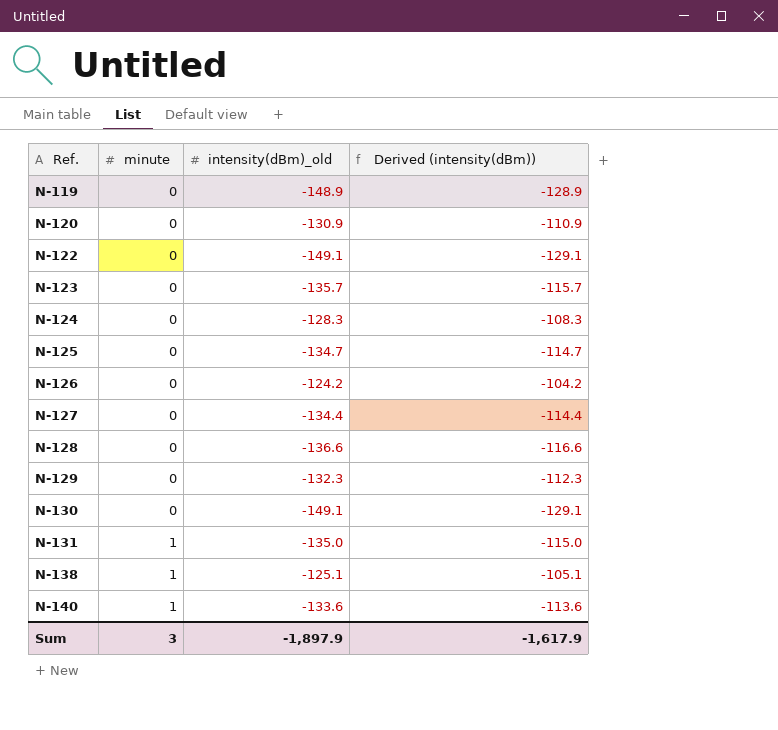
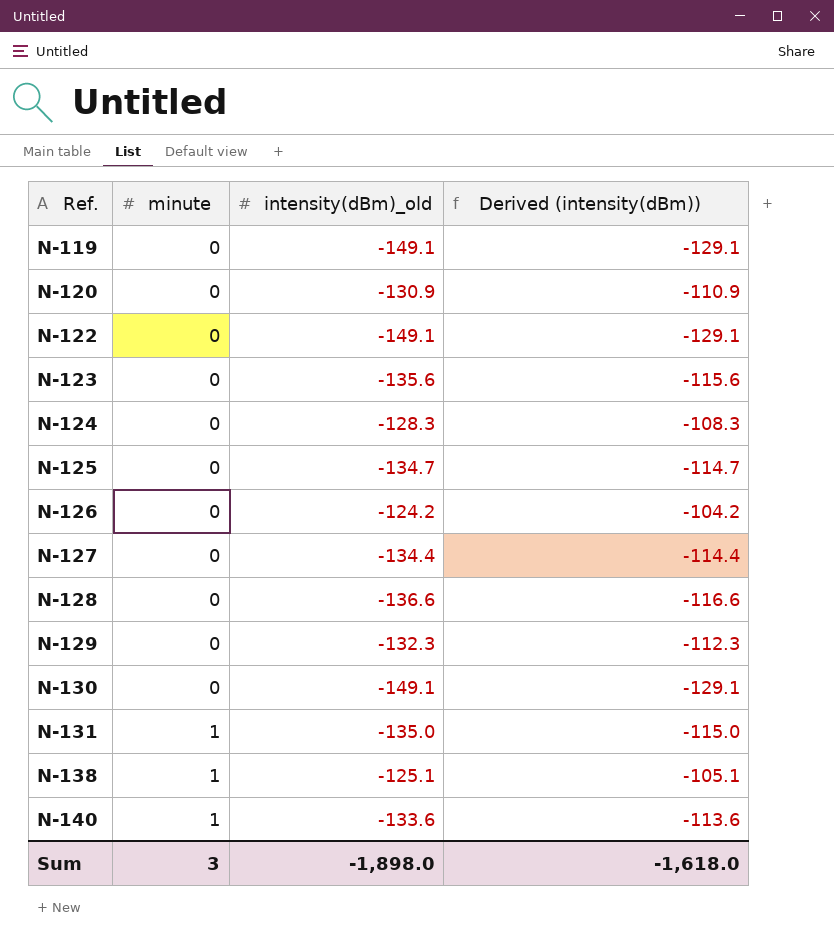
N-119 | intensity(dBm)_old: -148.9 -> -149.1
N-119 | Derived (intensity(dBm)): -128.9 -> -129.1
N-123 | intensity(dBm)_old: -135.7 -> -135.6
N-123 | Derived (intensity(dBm)): -115.7 -> -115.6
Sum | intensity(dBm)_old: -1,897.9 -> -1,898.0
Sum | Derived (intensity(dBm)): -1,617.9 -> -1,618.0

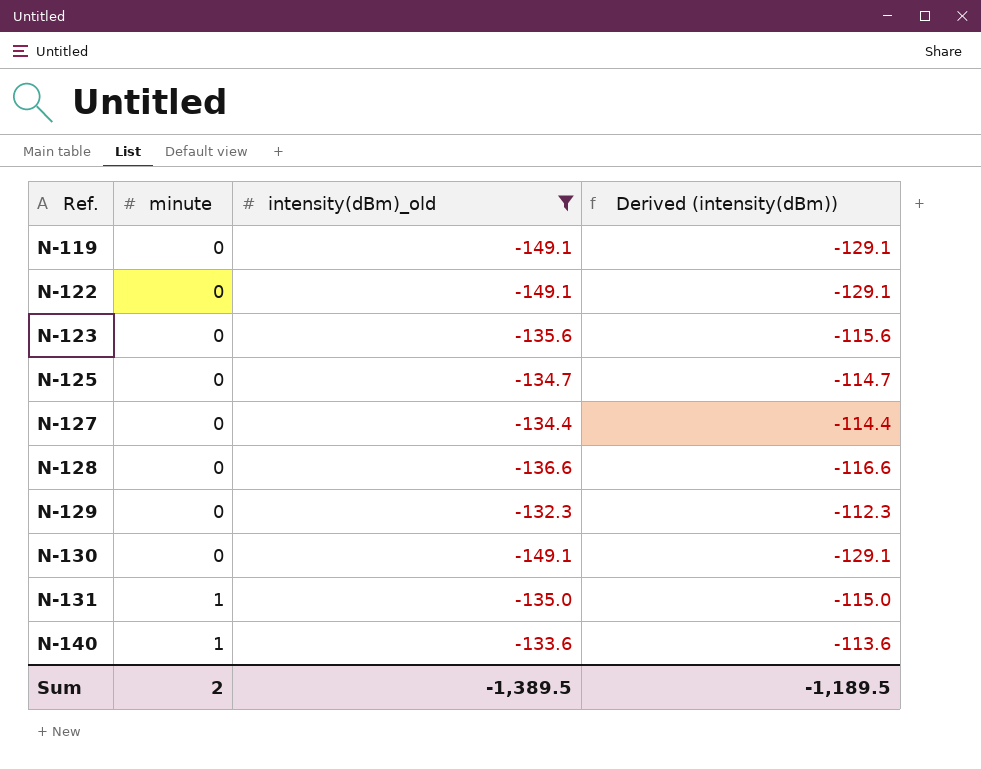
filter: none -> intensity(dBm)_old <= -132.3
Sum | minute: 3 -> 2
Sum | intensity(dBm)_old: -1,898.0 -> -1,389.5
Sum | Derived (intensity(dBm)): -1,618.0 -> -1,189.5

